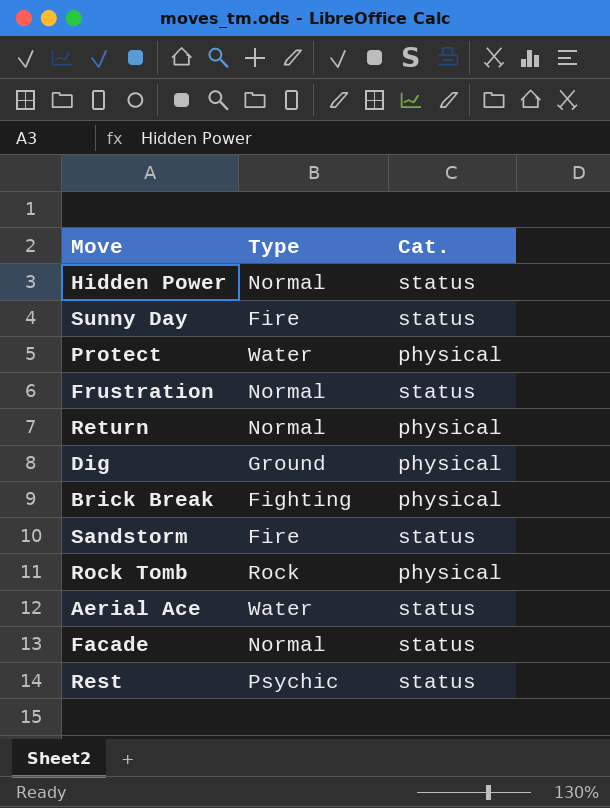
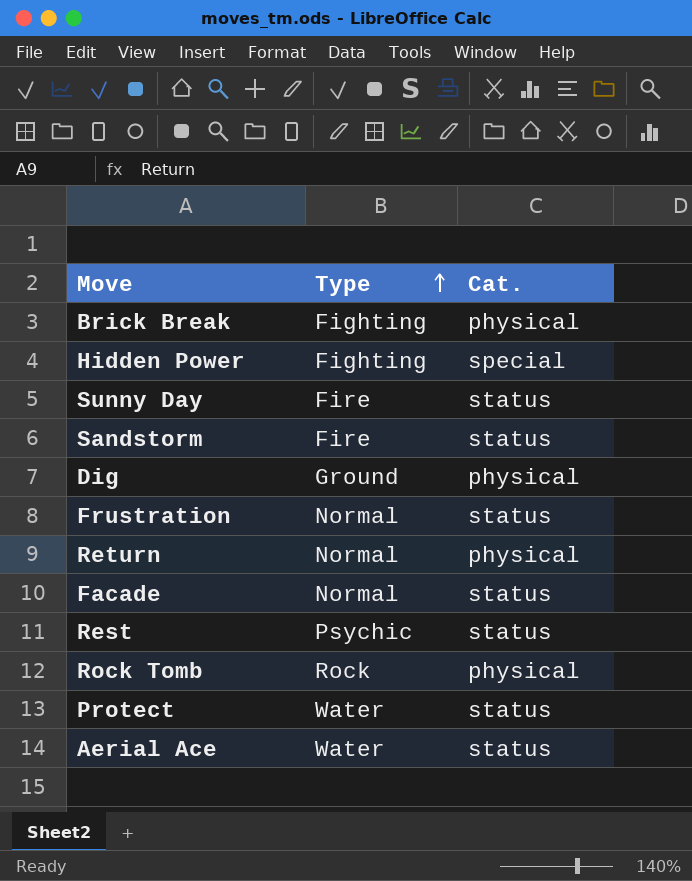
row order: none -> Type ascending
Hidden Power | Type: Normal -> Fighting
Hidden Power | Cat.: status -> special
Protect | Cat.: physical -> status

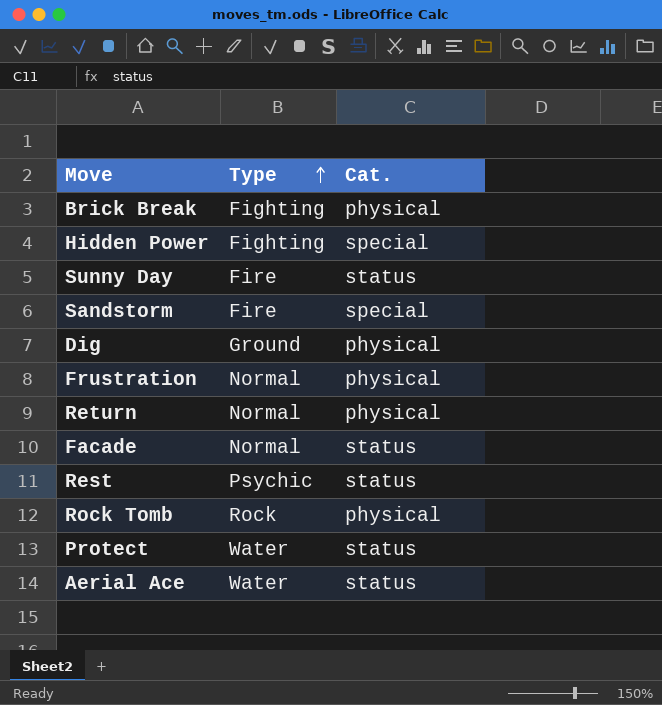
Sandstorm | Cat.: status -> special
Frustration | Cat.: status -> physical

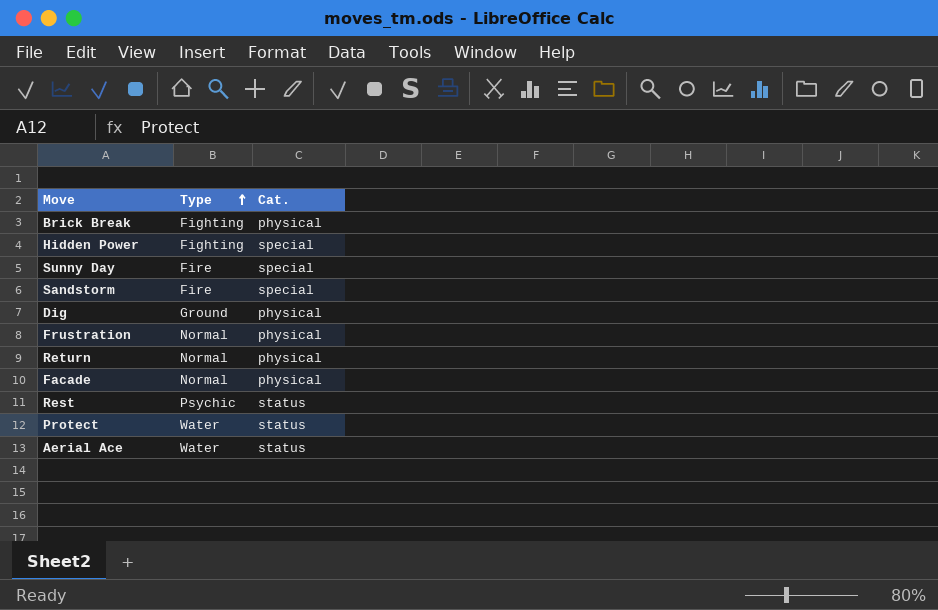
row Rock Tomb: Rock | physical -> none
Sunny Day | Cat.: status -> special
Facade | Cat.: status -> physical

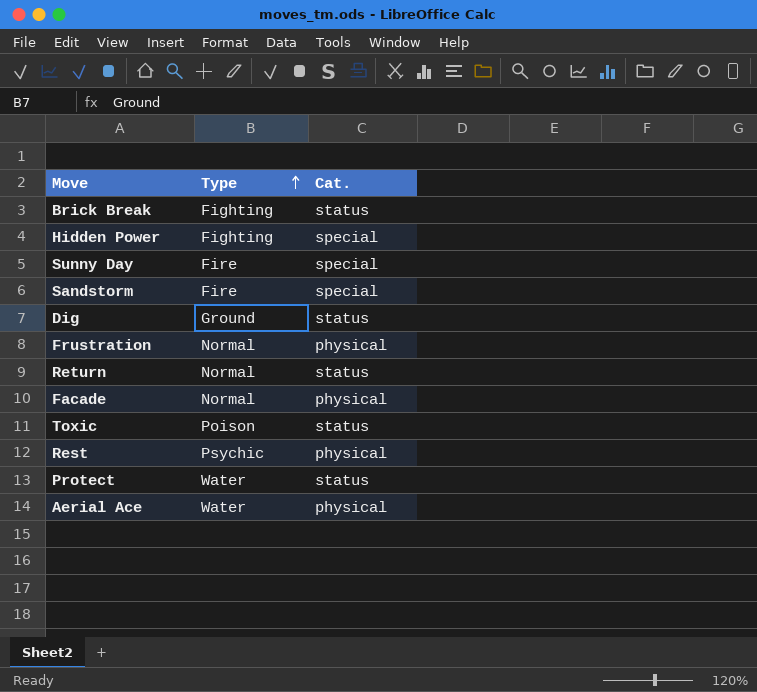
Brick Break | Cat.: physical -> status
Dig | Cat.: physical -> status
Return | Cat.: physical -> status
row Toxic: none -> Poison | status
Rest | Cat.: status -> physical
Aerial Ace | Cat.: status -> physical

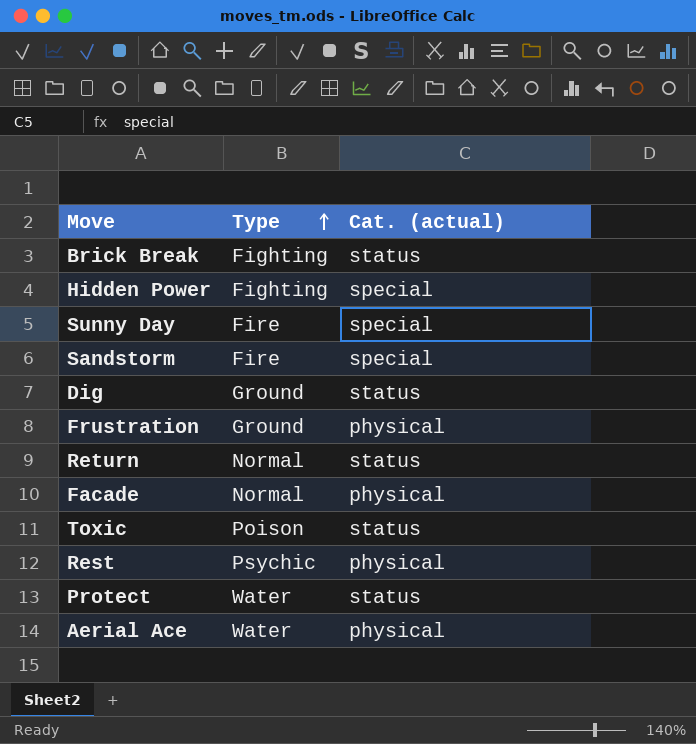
column name: Cat. -> Cat. (actual)
Frustration | Type: Normal -> Ground

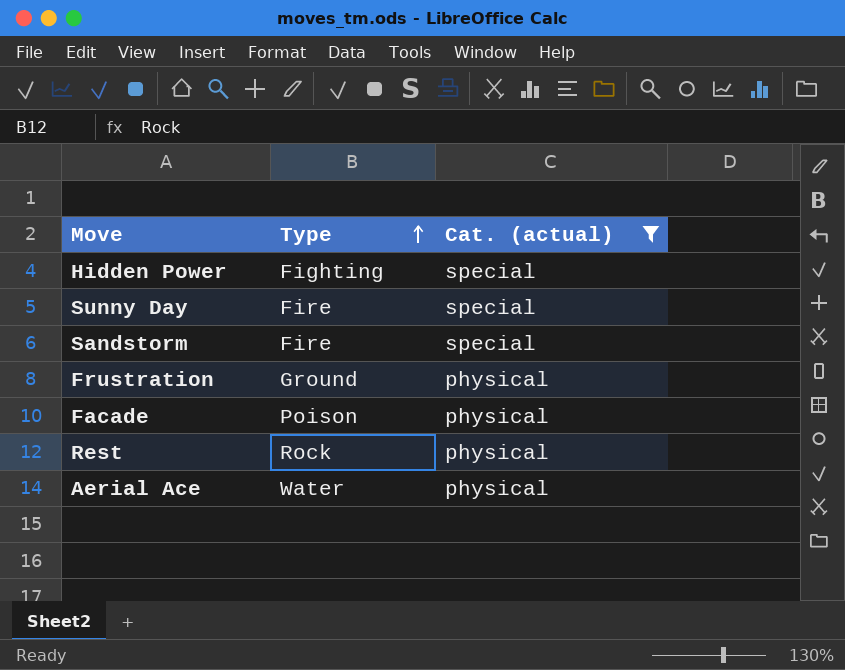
filter: none -> Cat. (actual) != status
Facade | Type: Normal -> Poison
Rest | Type: Psychic -> Rock

